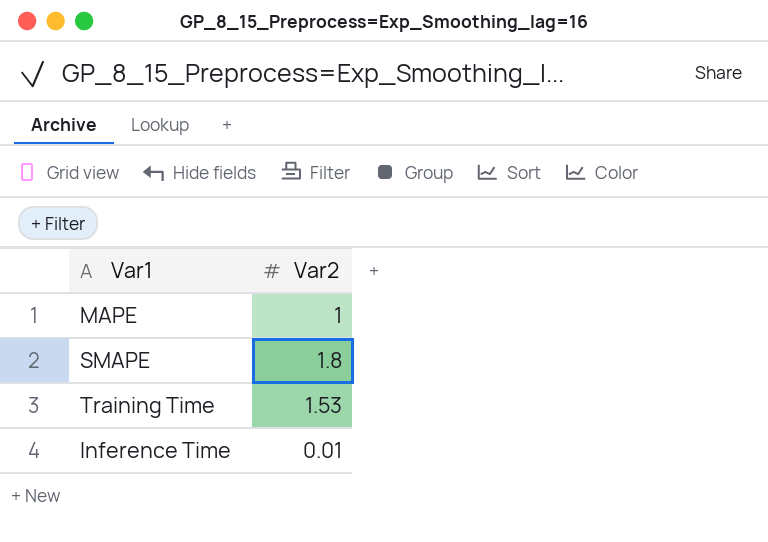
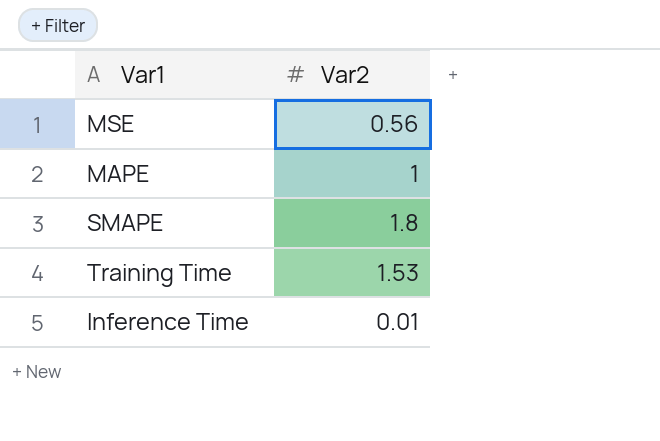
row MSE: none -> 0.56

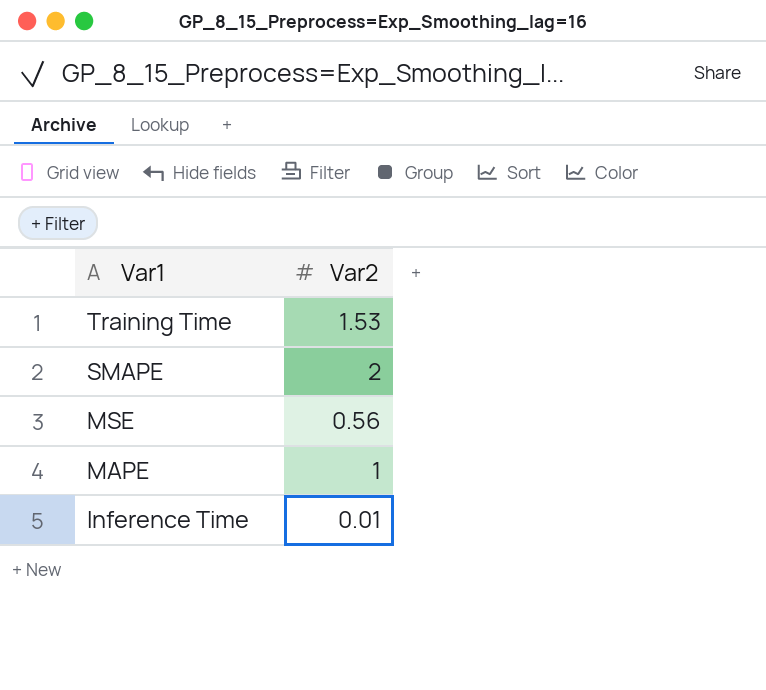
row order: none -> Var1 descending
SMAPE | Var2: 1.8 -> 2

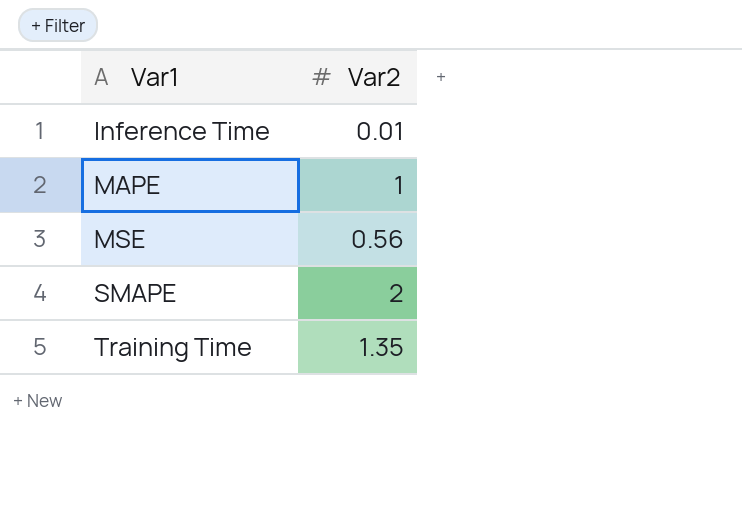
row order: Var1 descending -> Var1 ascending
Training Time | Var2: 1.53 -> 1.35

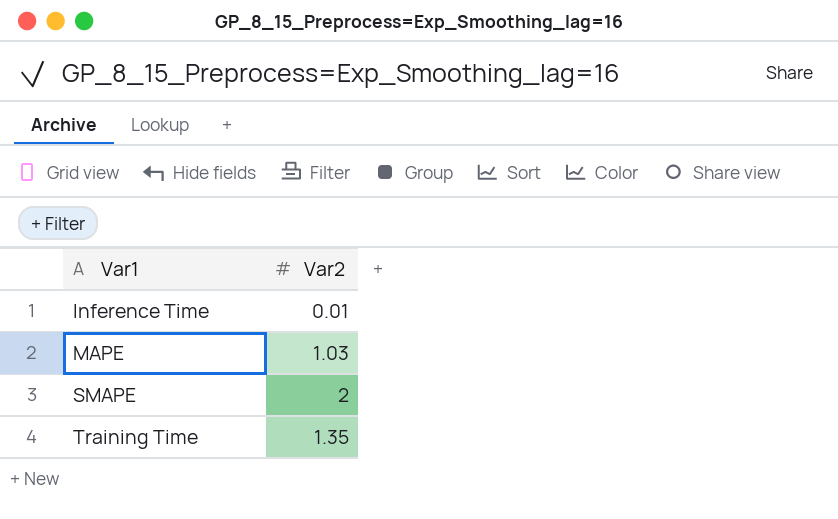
row MSE: 0.56 -> none
MAPE | Var2: 1 -> 1.03

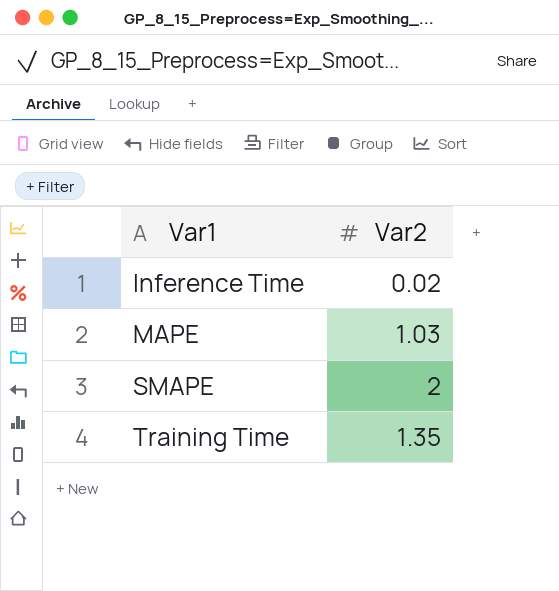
Inference Time | Var2: 0.01 -> 0.02

